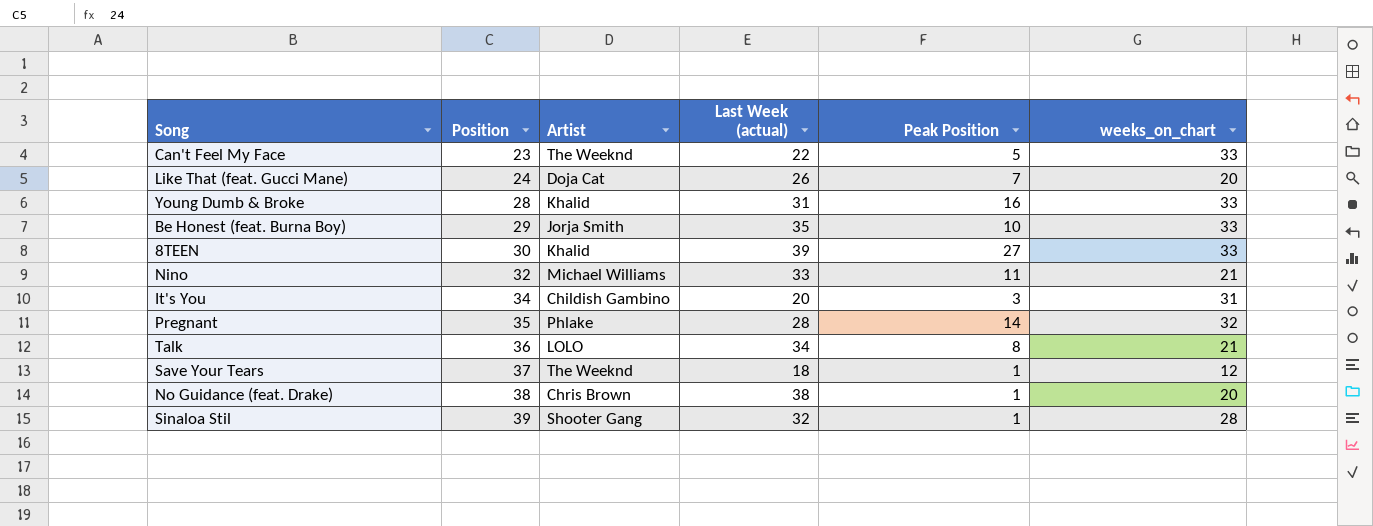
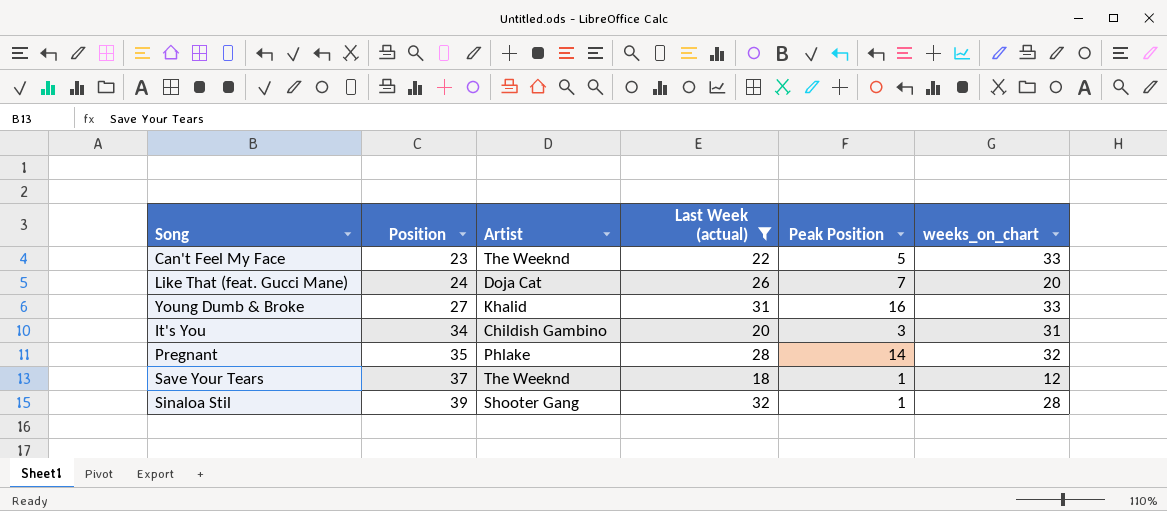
filter: none -> Last Week (actual) <= 32
Young Dumb & Broke | Position: 28 -> 27

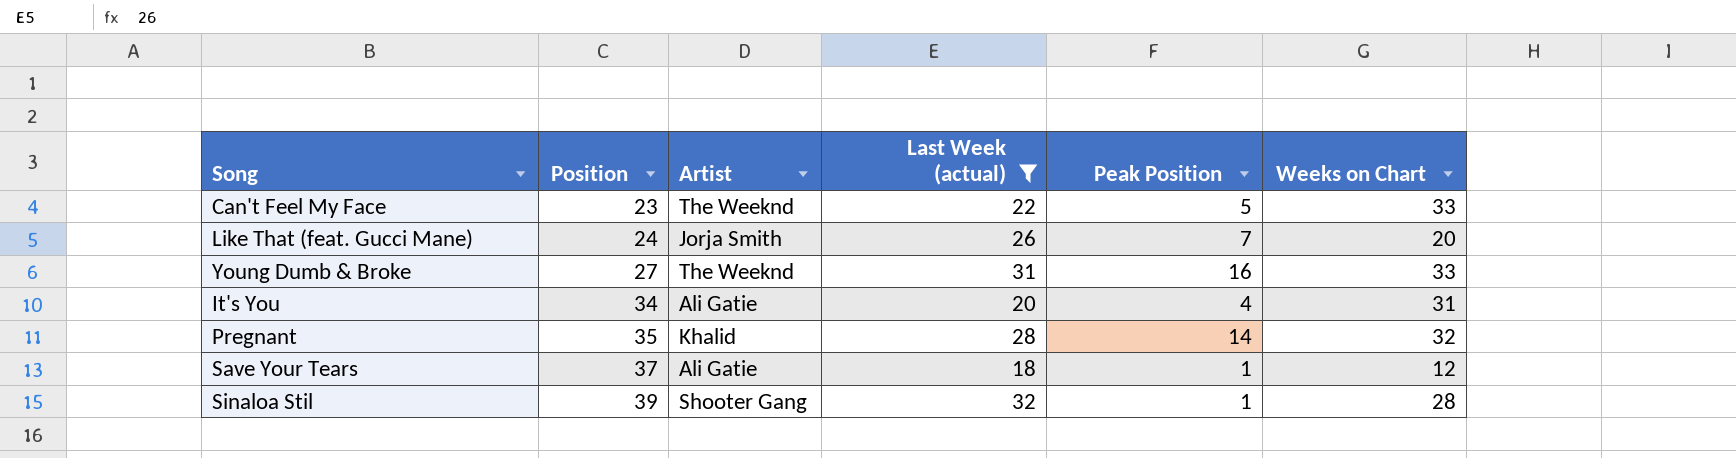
column name: weeks_on_chart -> Weeks on Chart
Like That (feat. Gucci Mane) | Artist: Doja Cat -> Jorja Smith
Young Dumb & Broke | Artist: Khalid -> The Weeknd
It's You | Artist: Childish Gambino -> Ali Gatie
It's You | Peak Position: 3 -> 4
Pregnant | Artist: Phlake -> Khalid
Save Your Tears | Artist: The Weeknd -> Ali Gatie

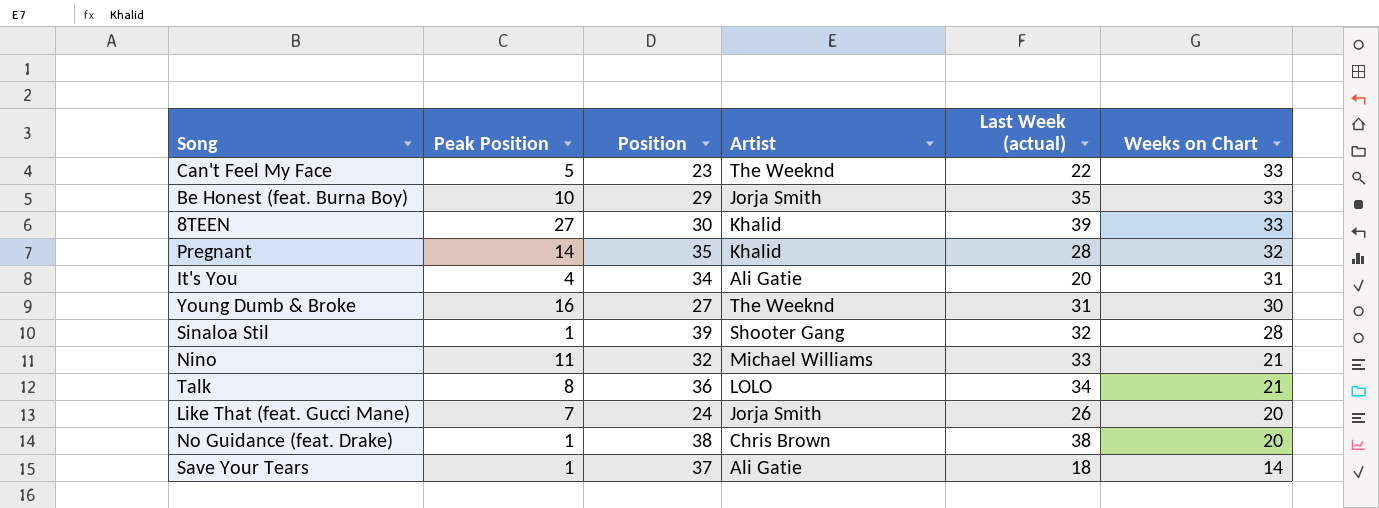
filter: Last Week (actual) <= 32 -> none
row order: Position ascending -> Weeks on Chart descending
column Peak Position | position: 5 -> 2
Young Dumb & Broke | Weeks on Chart: 33 -> 30
Save Your Tears | Weeks on Chart: 12 -> 14

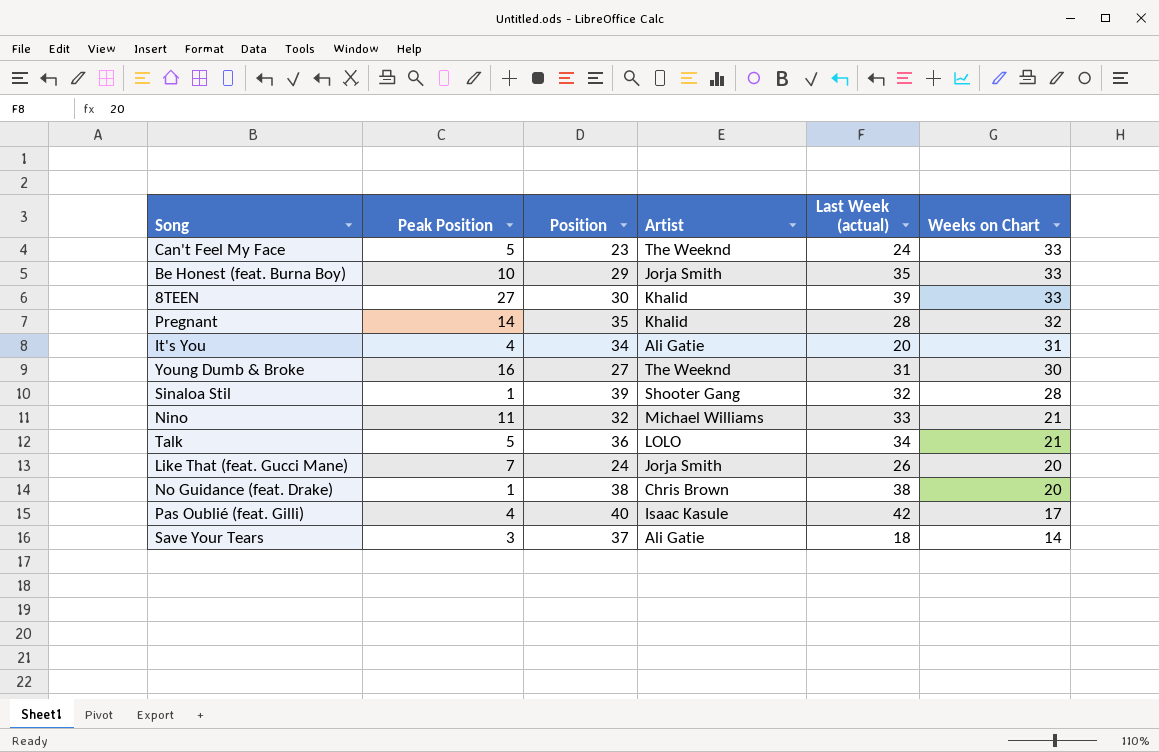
Can't Feel My Face | Last Week (actual): 22 -> 24
Talk | Peak Position: 8 -> 5
row Pas Oublié (feat. Gilli): none -> 4 | 40 | Isaac Kasule | 42 | 17
Save Your Tears | Peak Position: 1 -> 3

